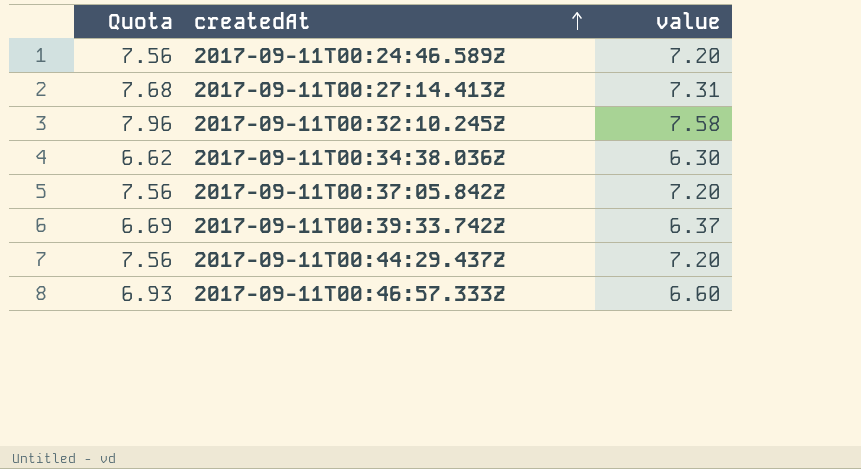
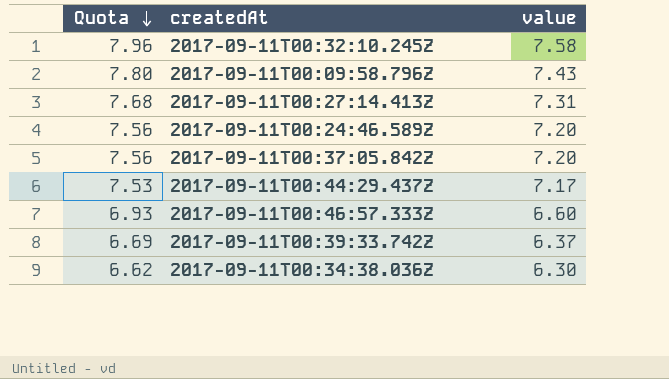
row order: createdAt ascending -> Quota descending
row 2017-09-11T00:09:58.796Z: none -> 7.80 | 7.43
2017-09-11T00:44:29.437Z | Quota: 7.56 -> 7.53
2017-09-11T00:44:29.437Z | value: 7.20 -> 7.17

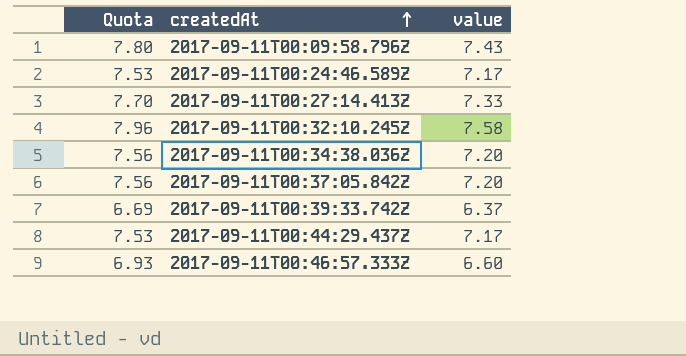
row order: Quota descending -> createdAt ascending
2017-09-11T00:24:46.589Z | Quota: 7.56 -> 7.53
2017-09-11T00:24:46.589Z | value: 7.20 -> 7.17
2017-09-11T00:27:14.413Z | Quota: 7.68 -> 7.70
2017-09-11T00:27:14.413Z | value: 7.31 -> 7.33
2017-09-11T00:34:38.036Z | Quota: 6.62 -> 7.56
2017-09-11T00:34:38.036Z | value: 6.30 -> 7.20

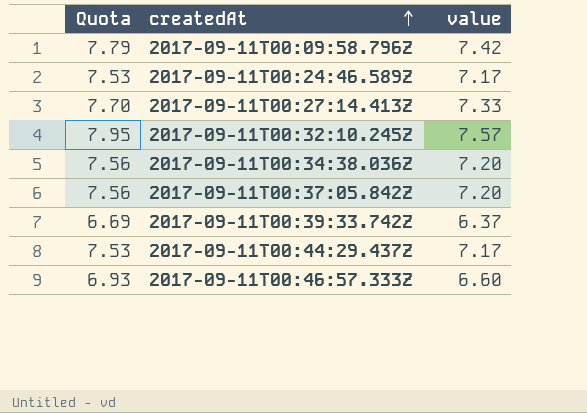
2017-09-11T00:09:58.796Z | Quota: 7.80 -> 7.79
2017-09-11T00:09:58.796Z | value: 7.43 -> 7.42
2017-09-11T00:32:10.245Z | Quota: 7.96 -> 7.95
2017-09-11T00:32:10.245Z | value: 7.58 -> 7.57

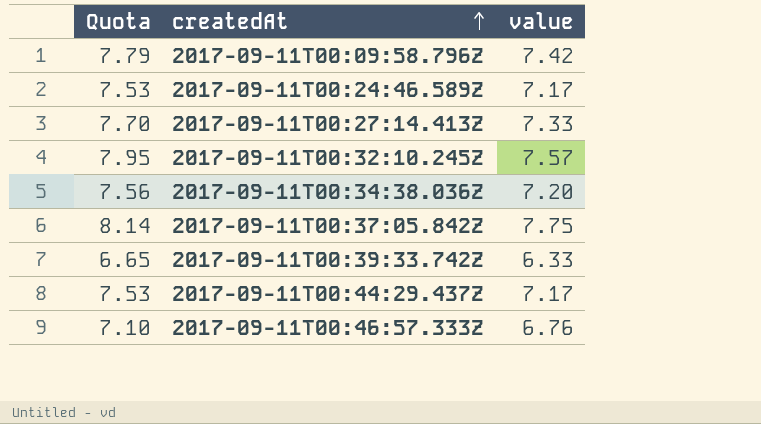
2017-09-11T00:37:05.842Z | Quota: 7.56 -> 8.14
2017-09-11T00:37:05.842Z | value: 7.20 -> 7.75
2017-09-11T00:39:33.742Z | Quota: 6.69 -> 6.65
2017-09-11T00:39:33.742Z | value: 6.37 -> 6.33
2017-09-11T00:46:57.333Z | Quota: 6.93 -> 7.10
2017-09-11T00:46:57.333Z | value: 6.60 -> 6.76

